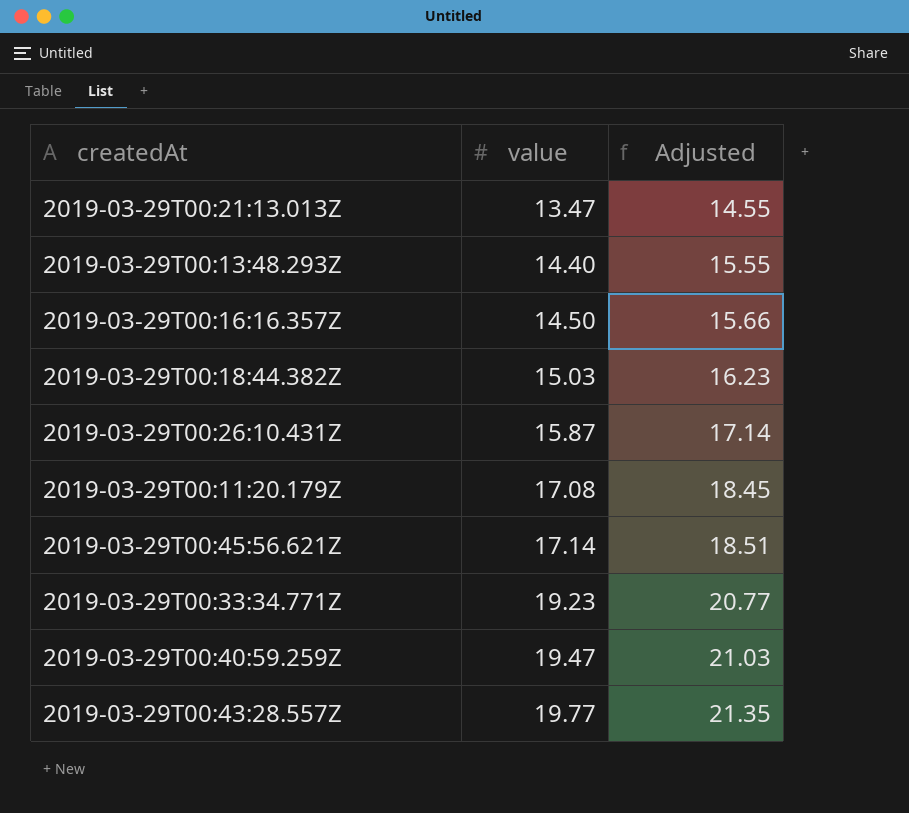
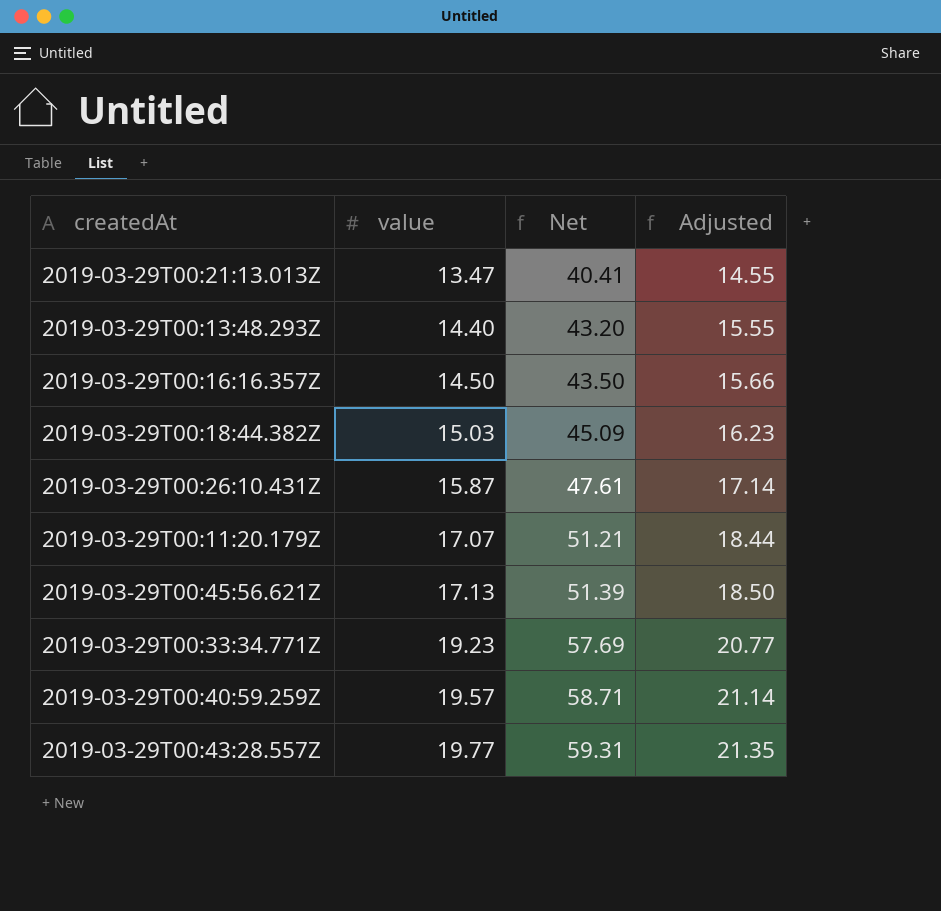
column Net | formula: none -> [value] * 3
2019-03-29T00:11:20.179Z | value: 17.08 -> 17.07
2019-03-29T00:11:20.179Z | Adjusted: 18.45 -> 18.44
2019-03-29T00:45:56.621Z | value: 17.14 -> 17.13
2019-03-29T00:45:56.621Z | Adjusted: 18.51 -> 18.50
2019-03-29T00:40:59.259Z | value: 19.47 -> 19.57
2019-03-29T00:40:59.259Z | Adjusted: 21.03 -> 21.14

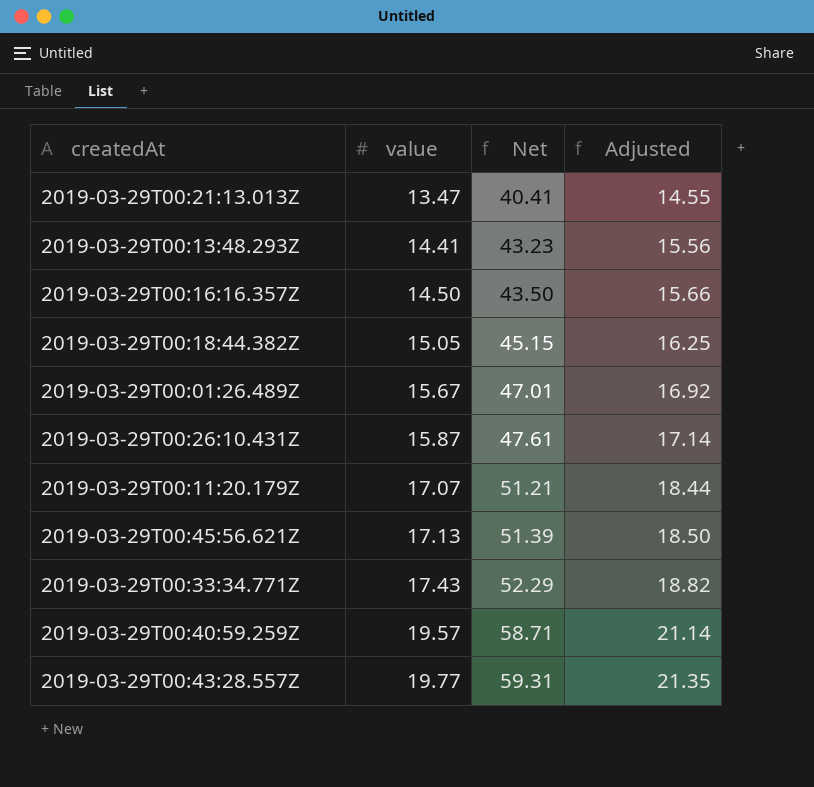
2019-03-29T00:13:48.293Z | value: 14.40 -> 14.41
2019-03-29T00:13:48.293Z | Net: 43.20 -> 43.23
2019-03-29T00:13:48.293Z | Adjusted: 15.55 -> 15.56
2019-03-29T00:18:44.382Z | value: 15.03 -> 15.05
2019-03-29T00:18:44.382Z | Net: 45.09 -> 45.15
2019-03-29T00:18:44.382Z | Adjusted: 16.23 -> 16.25
row 2019-03-29T00:01:26.489Z: none -> 15.67 | 47.01 | 16.92
2019-03-29T00:33:34.771Z | value: 19.23 -> 17.43
2019-03-29T00:33:34.771Z | Net: 57.69 -> 52.29
2019-03-29T00:33:34.771Z | Adjusted: 20.77 -> 18.82

